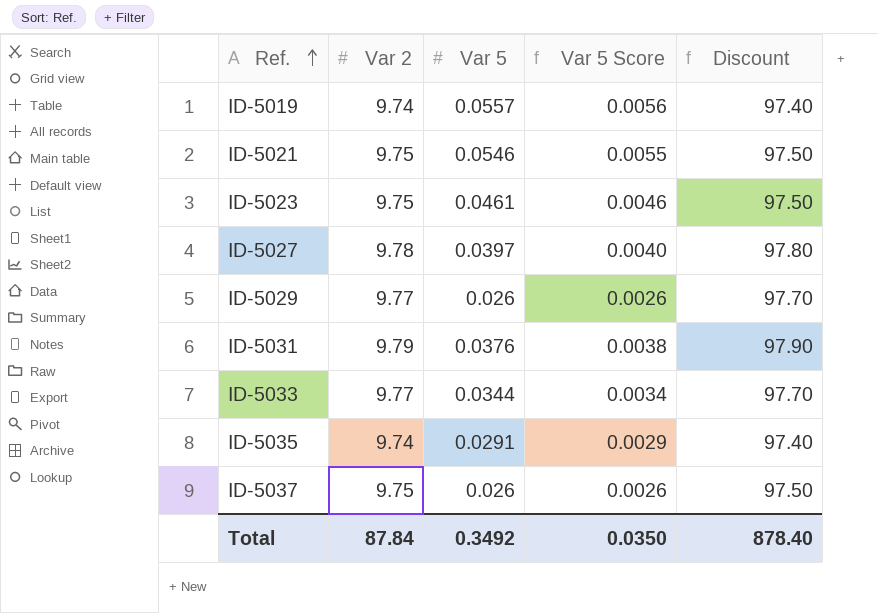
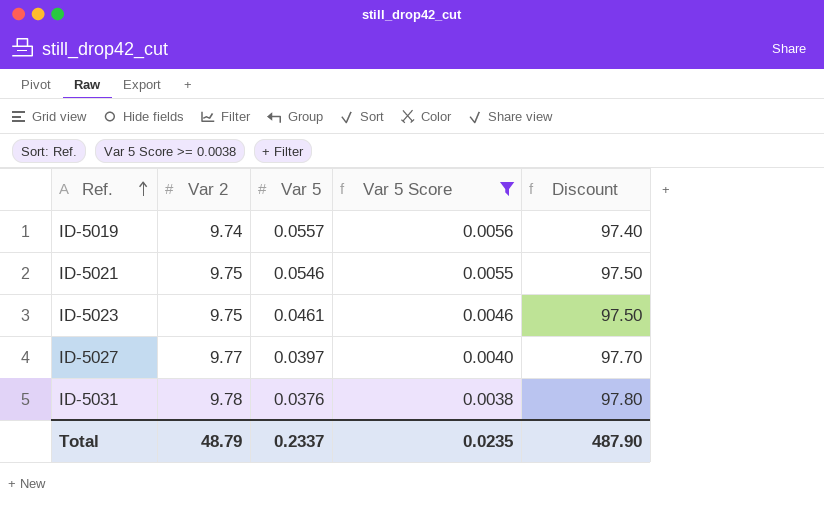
filter: none -> Var 5 Score >= 0.0038
ID-5027 | Var 2: 9.78 -> 9.77
ID-5027 | Discount: 97.80 -> 97.70
ID-5031 | Var 2: 9.79 -> 9.78
ID-5031 | Discount: 97.90 -> 97.80
Total | Var 2: 87.84 -> 48.79
Total | Var 5: 0.3492 -> 0.2337
Total | Var 5 Score: 0.0350 -> 0.0235
Total | Discount: 878.40 -> 487.90

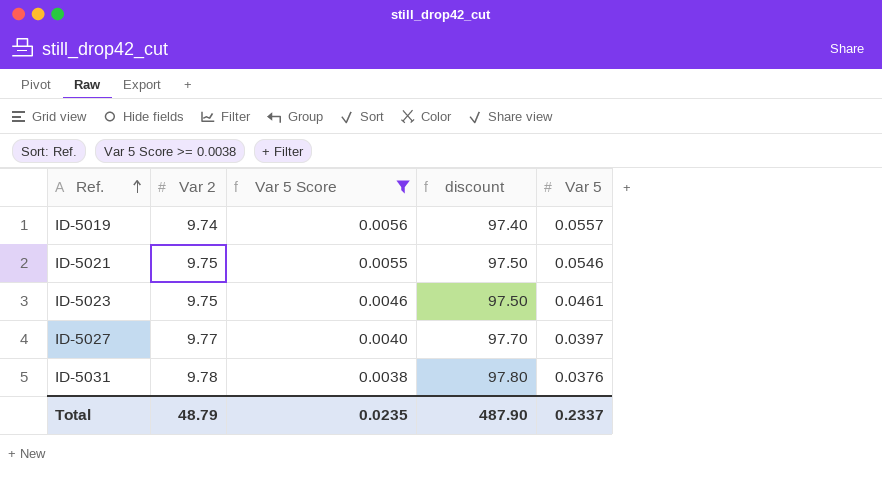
column name: Discount -> discount
column Var 5 | position: 3 -> 5

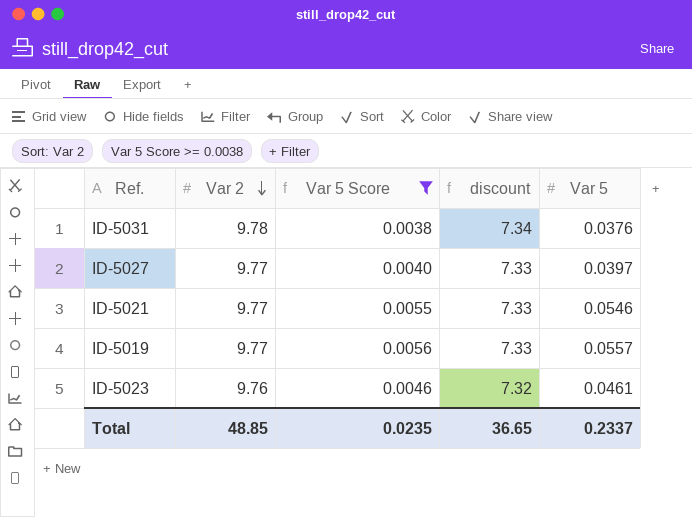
row order: Ref. ascending -> Var 2 descending
column discount | formula: [Var 2] * 10 -> [Var 2] * 0.75
ID-5021 | Var 2: 9.75 -> 9.77
ID-5019 | Var 2: 9.74 -> 9.77
ID-5023 | Var 2: 9.75 -> 9.76
Total | Var 2: 48.79 -> 48.85
Total | discount: 487.90 -> 36.65

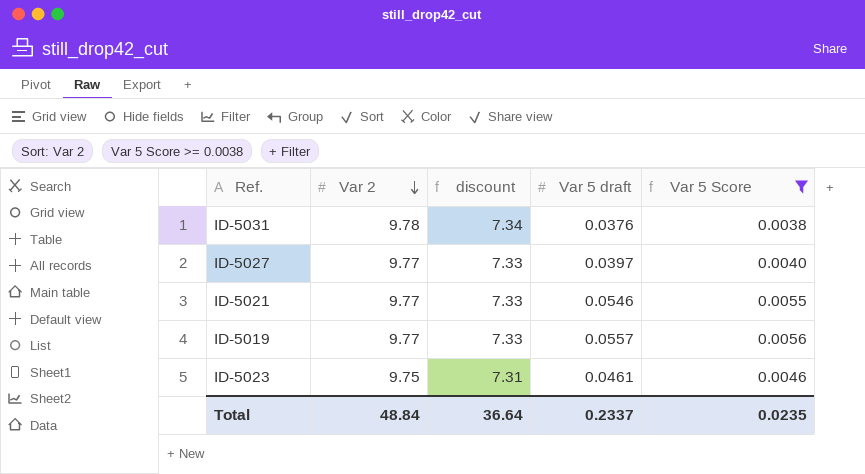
column name: Var 5 -> Var 5 draft
column Var 5 Score | position: 3 -> 5
ID-5023 | Var 2: 9.76 -> 9.75
ID-5023 | discount: 7.32 -> 7.31
Total | Var 2: 48.85 -> 48.84
Total | discount: 36.65 -> 36.64

